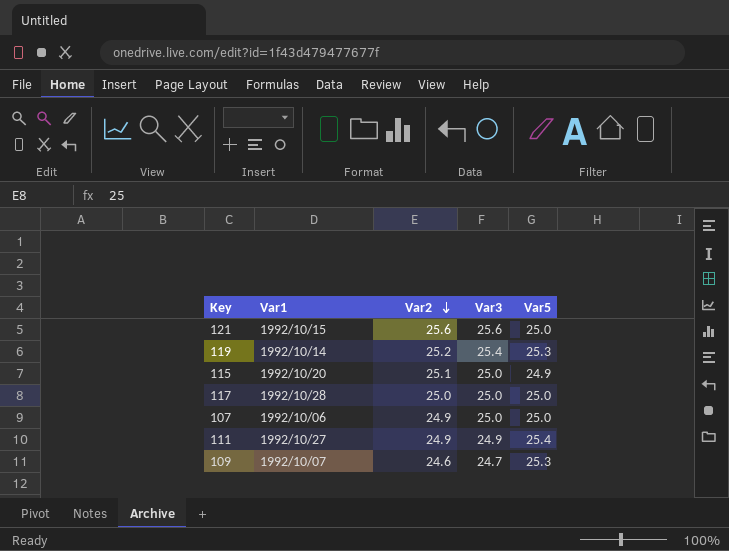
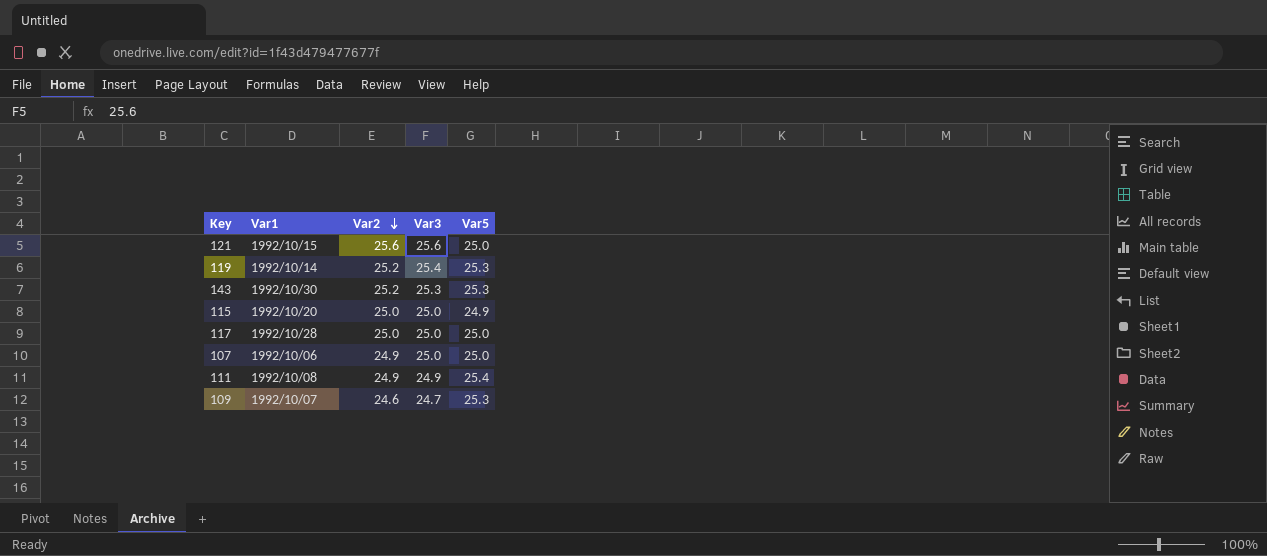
row 143: none -> 1992/10/30 | 25.2 | 25.3 | 25.3
115 | Var2: 25.1 -> 25.0
111 | Var1: 1992/10/27 -> 1992/10/08

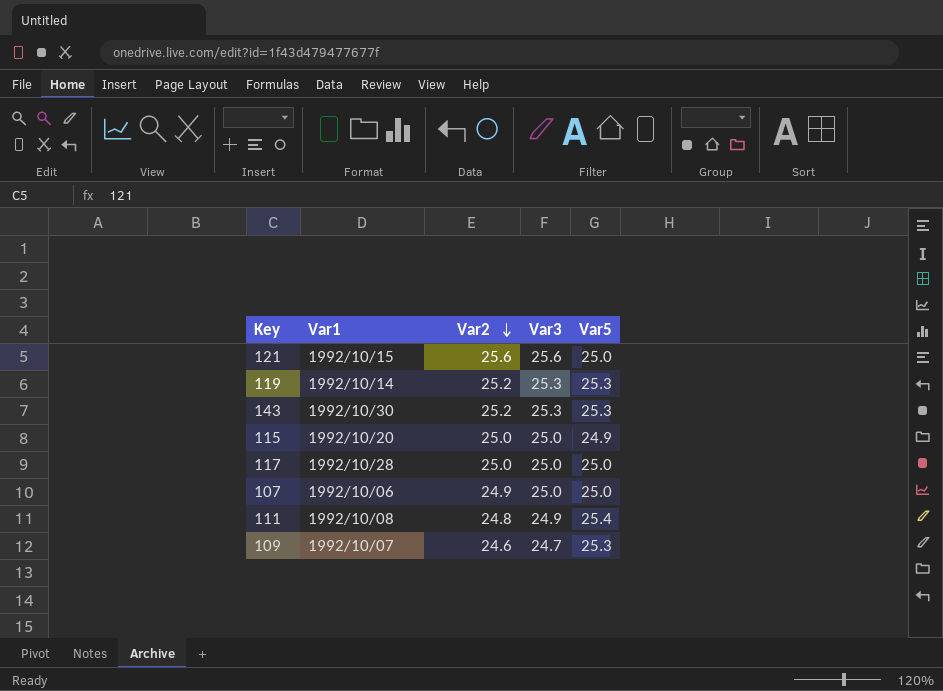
119 | Var3: 25.4 -> 25.3
111 | Var2: 24.9 -> 24.8

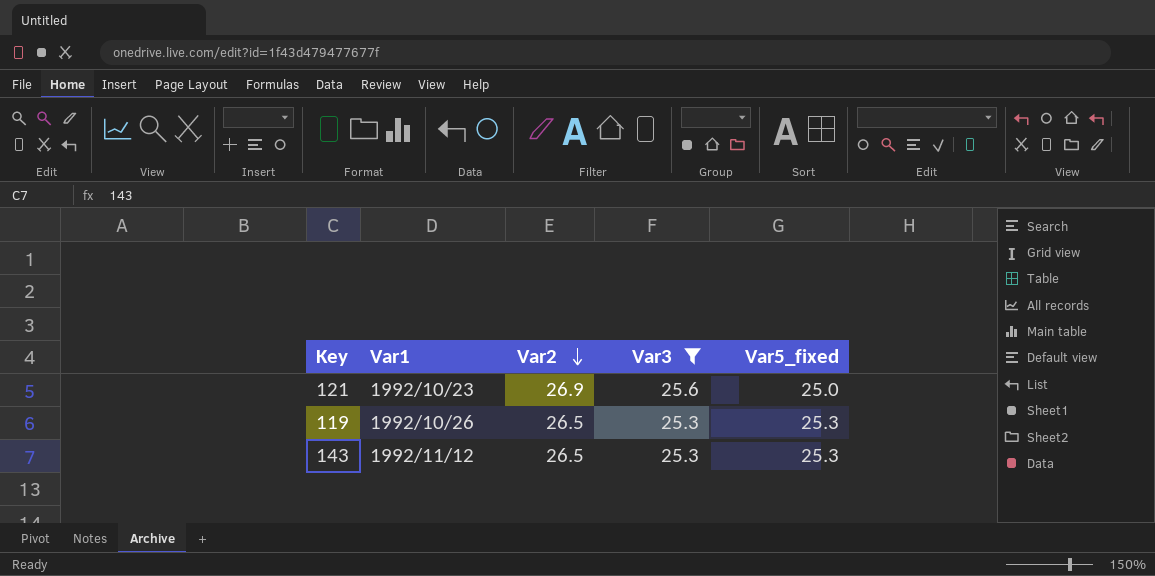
filter: none -> Var3 >= 25.3
column name: Var5 -> Var5_fixed
121 | Var1: 1992/10/15 -> 1992/10/23
121 | Var2: 25.6 -> 26.9
119 | Var1: 1992/10/14 -> 1992/10/26
119 | Var2: 25.2 -> 26.5
143 | Var1: 1992/10/30 -> 1992/11/12
143 | Var2: 25.2 -> 26.5

